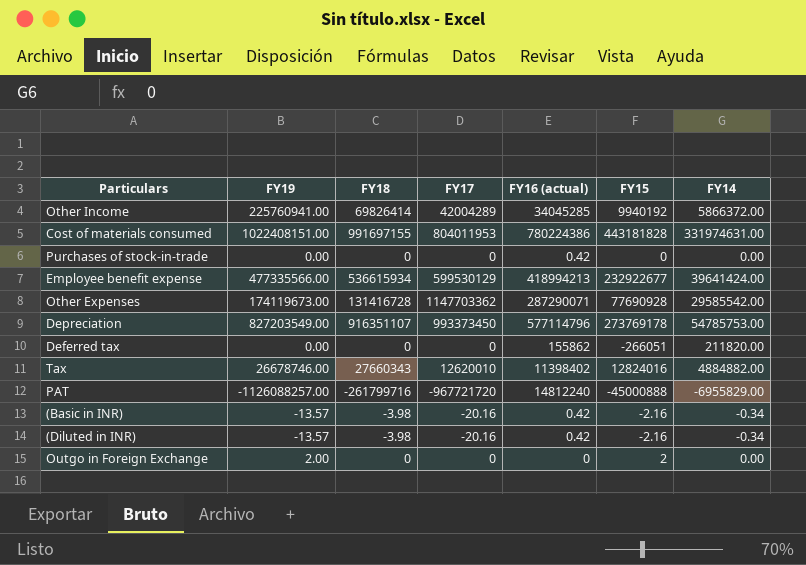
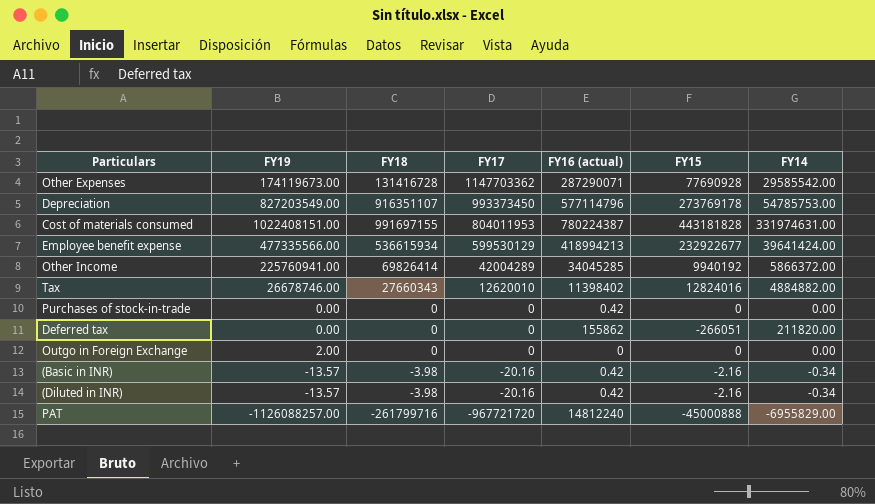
row order: none -> FY17 descending
Cost of materials consumed | FY16 (actual): 780224386 -> 780224387
Outgo in Foreign Exchange | FY15: 2 -> 0

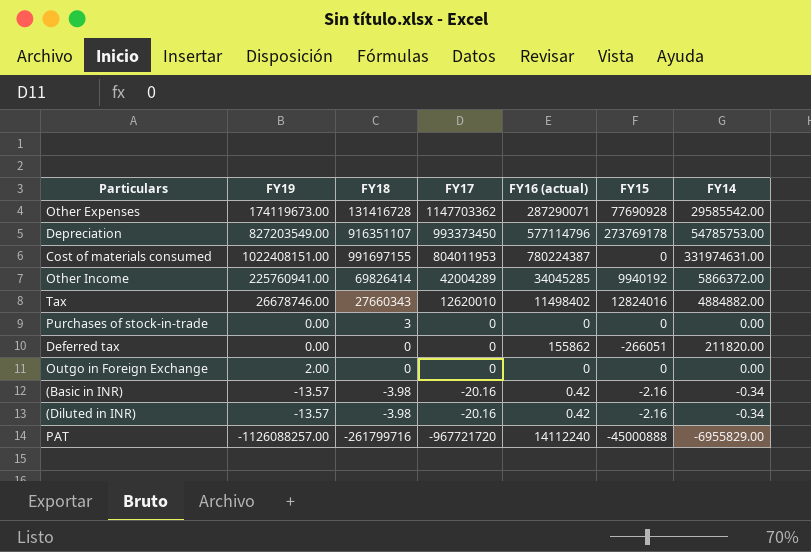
row Employee benefit expense: 477335566.00 | 536615934 | 599530129 | 418994213 | 232922677 | 39641424.00 -> none
Cost of materials consumed | FY15: 443181828 -> 0
Tax | FY16 (actual): 11398402 -> 11498402
Purchases of stock-in-trade | FY18: 0 -> 3
Purchases of stock-in-trade | FY16 (actual): 0.42 -> 0
PAT | FY16 (actual): 14812240 -> 14112240

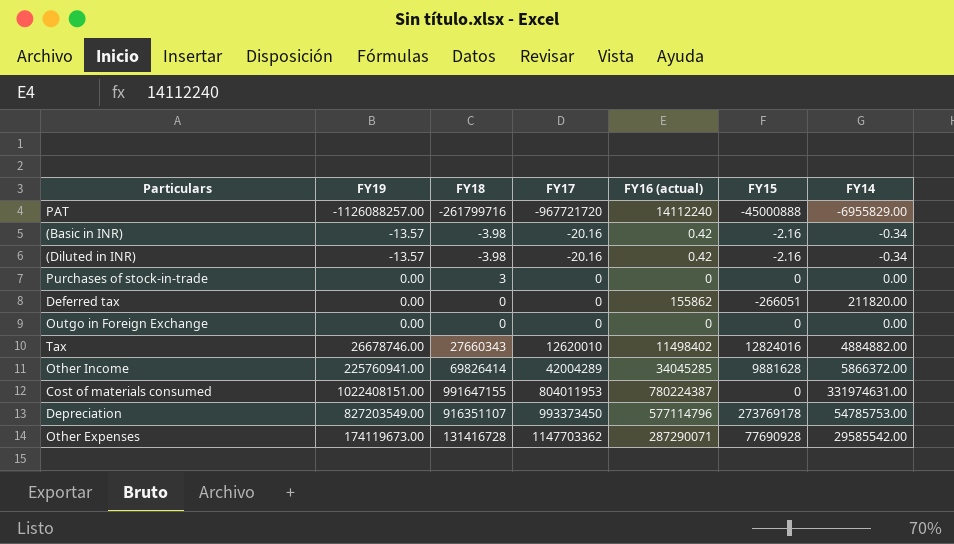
row order: FY17 descending -> FY17 ascending
Outgo in Foreign Exchange | FY19: 2.00 -> 0.00
Other Income | FY15: 9940192 -> 9881628
Cost of materials consumed | FY18: 991697155 -> 991647155

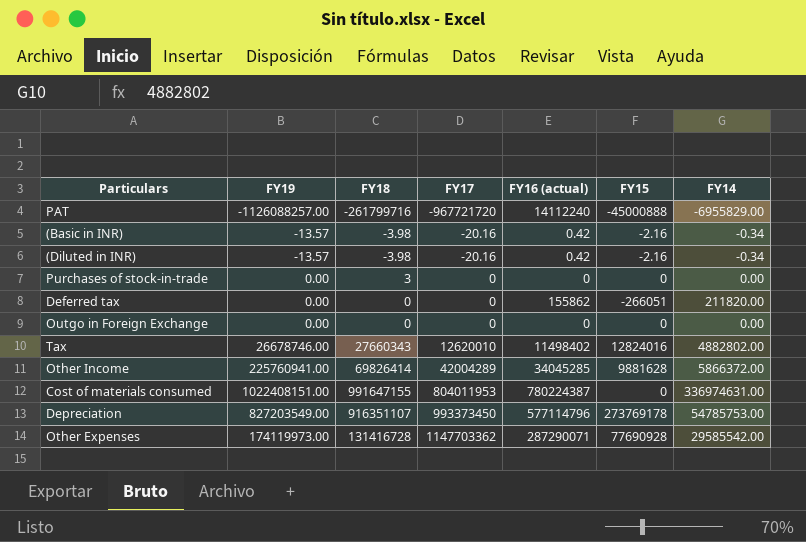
Tax | FY14: 4884882.00 -> 4882802.00
Cost of materials consumed | FY14: 331974631.00 -> 336974631.00
Other Expenses | FY19: 174119673.00 -> 174119973.00

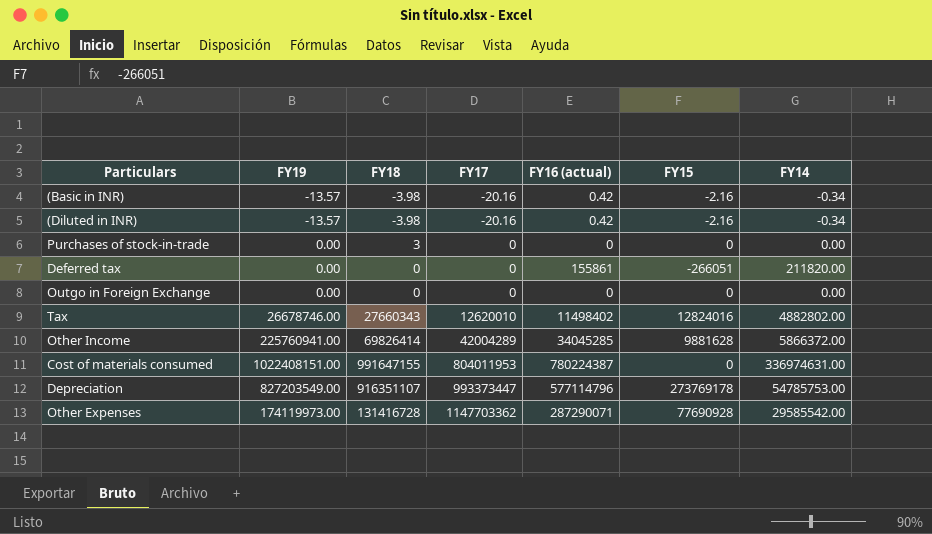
row PAT: -1126088257.00 | -261799716 | -967721720 | 14112240 | -45000888 | -6955829.00 -> none
Deferred tax | FY16 (actual): 155862 -> 155861
Depreciation | FY17: 993373450 -> 993373447

